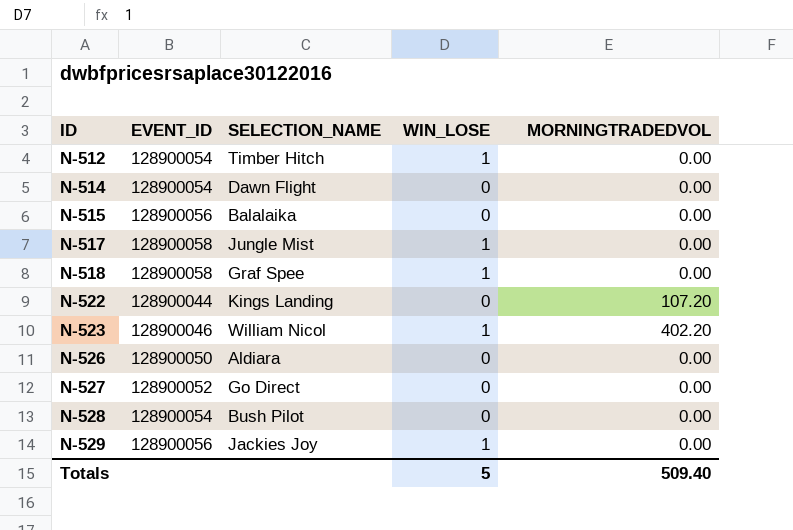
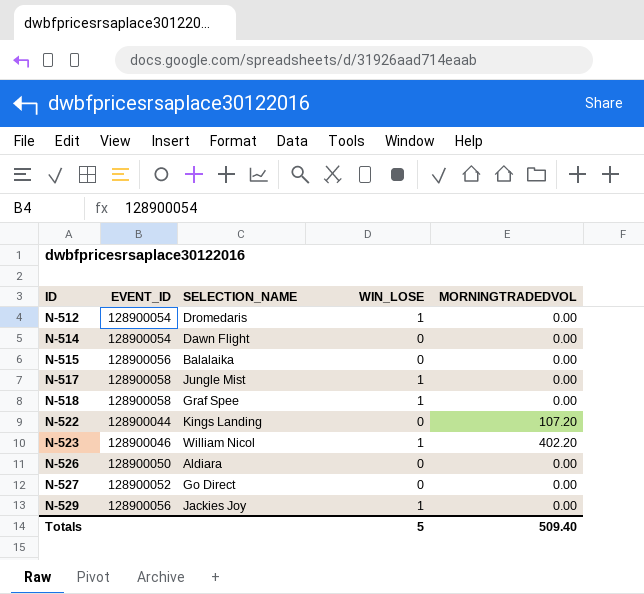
row N-528: 128900054 | Bush Pilot | 0 | 0.00 -> none
N-512 | SELECTION_NAME: Timber Hitch -> Dromedaris

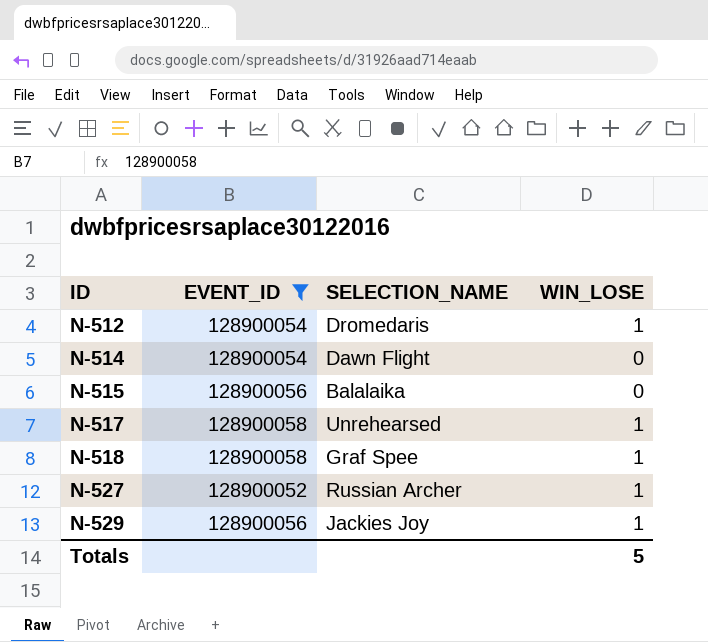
filter: none -> EVENT_ID >= 128900052
column MORNINGTRADEDVOL | position: 5 -> none
N-517 | SELECTION_NAME: Jungle Mist -> Unrehearsed
N-527 | SELECTION_NAME: Go Direct -> Russian Archer
N-527 | WIN_LOSE: 0 -> 1

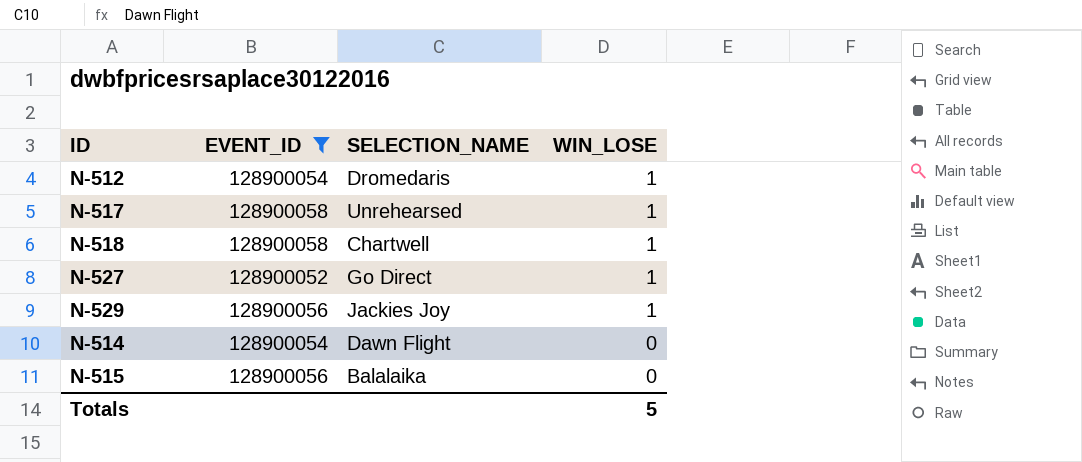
row order: ID ascending -> WIN_LOSE descending
N-518 | SELECTION_NAME: Graf Spee -> Chartwell
N-527 | SELECTION_NAME: Russian Archer -> Go Direct

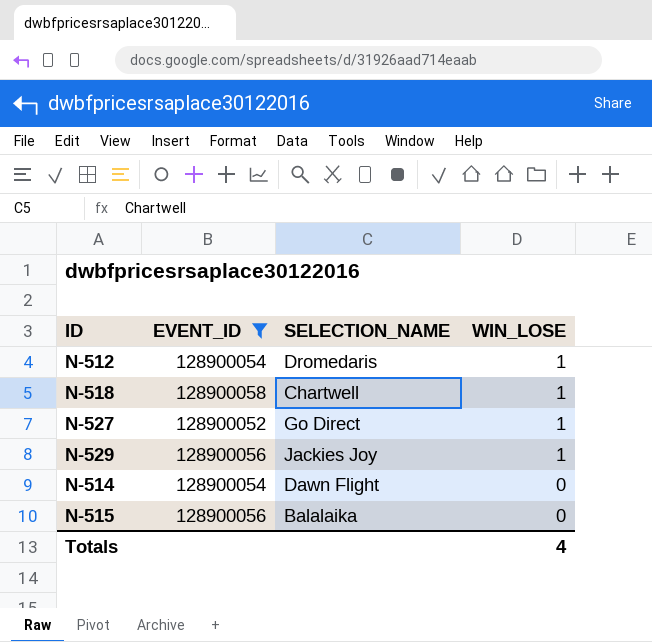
row N-517: 128900058 | Unrehearsed | 1 -> none
Totals | WIN_LOSE: 5 -> 4

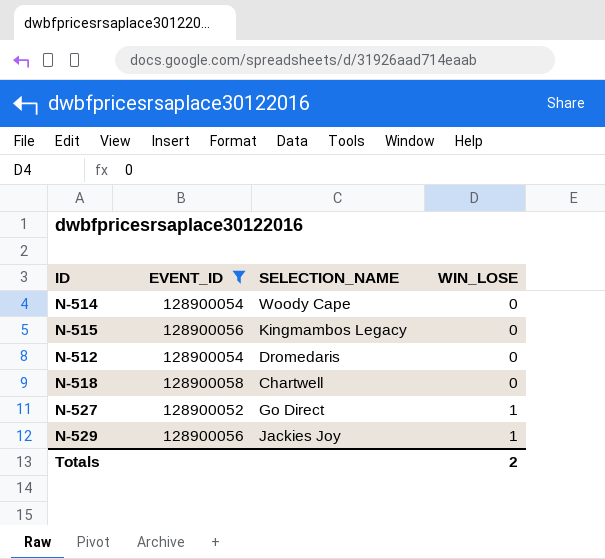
row order: WIN_LOSE descending -> WIN_LOSE ascending
N-514 | SELECTION_NAME: Dawn Flight -> Woody Cape
N-515 | SELECTION_NAME: Balalaika -> Kingmambos Legacy
N-512 | WIN_LOSE: 1 -> 0
N-518 | WIN_LOSE: 1 -> 0
Totals | WIN_LOSE: 4 -> 2

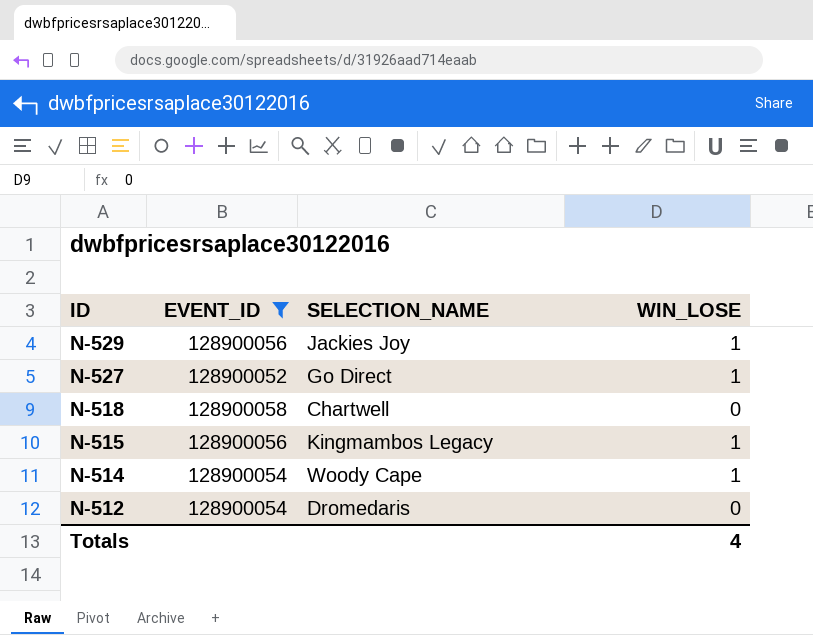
row order: WIN_LOSE ascending -> ID descending
N-515 | WIN_LOSE: 0 -> 1
N-514 | WIN_LOSE: 0 -> 1
Totals | WIN_LOSE: 2 -> 4

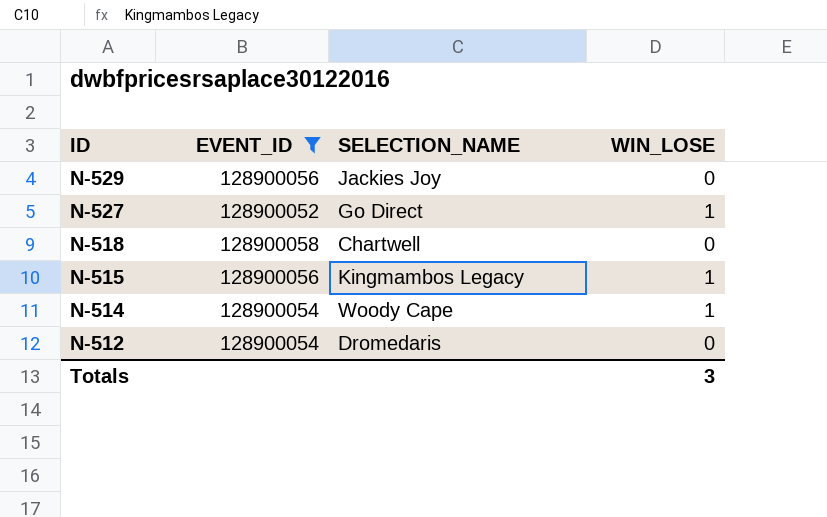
N-529 | WIN_LOSE: 1 -> 0
Totals | WIN_LOSE: 4 -> 3

